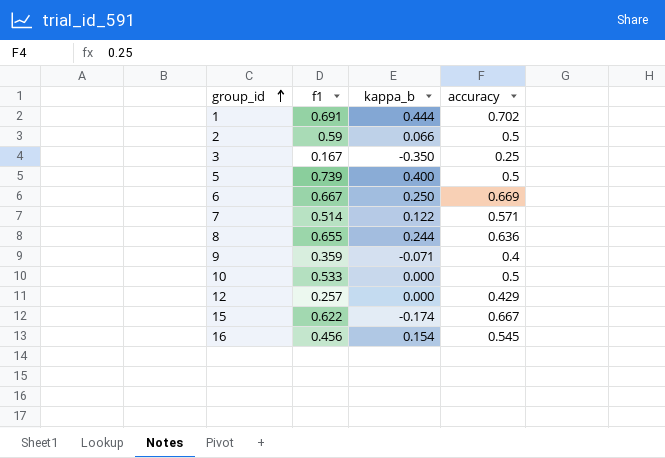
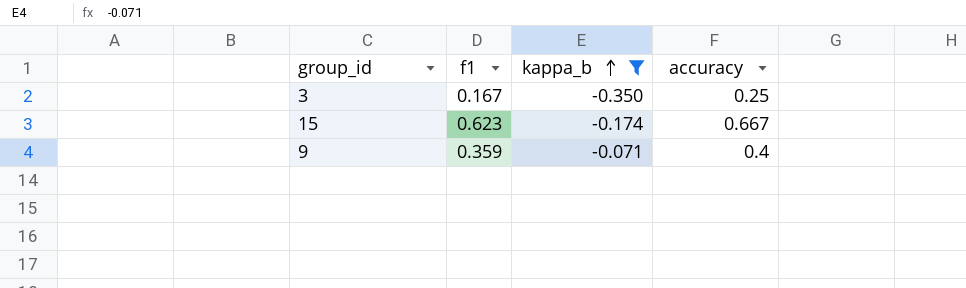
filter: none -> kappa_b <= -0.071
row order: group_id ascending -> kappa_b ascending
15 | f1: 0.622 -> 0.623

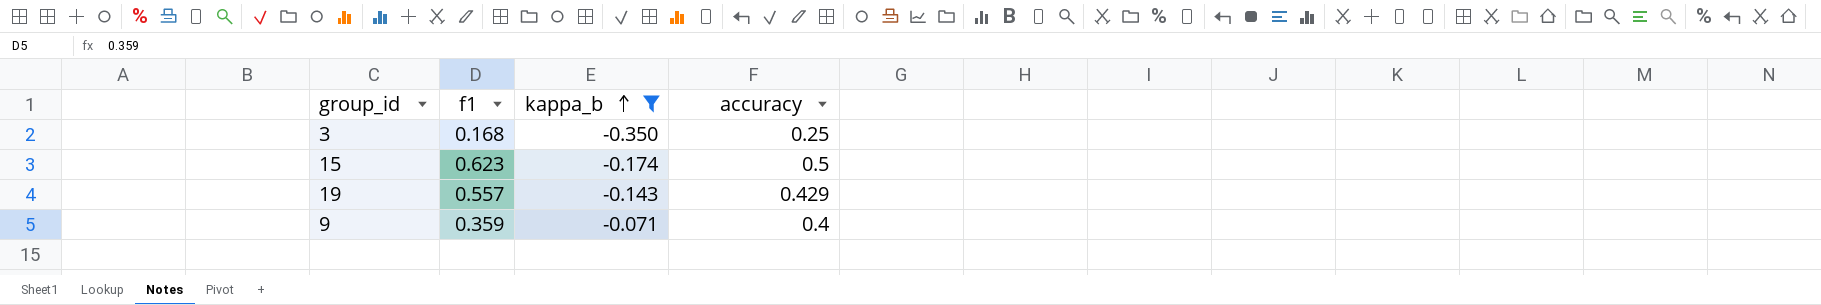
3 | f1: 0.167 -> 0.168
15 | accuracy: 0.667 -> 0.5
row 19: none -> 0.557 | -0.143 | 0.429

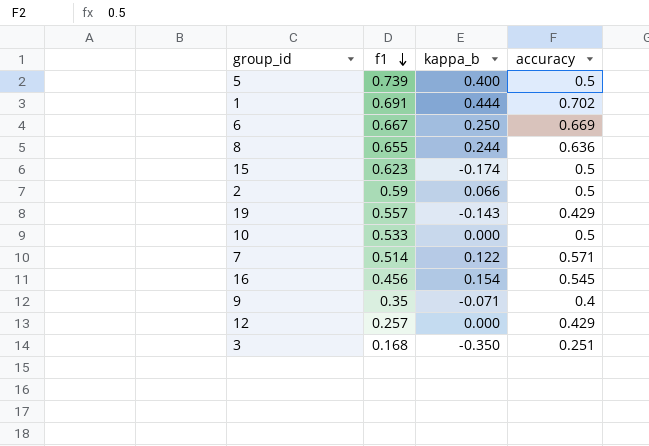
filter: kappa_b <= -0.071 -> none
row order: kappa_b ascending -> f1 descending
9 | f1: 0.359 -> 0.35
3 | accuracy: 0.25 -> 0.251

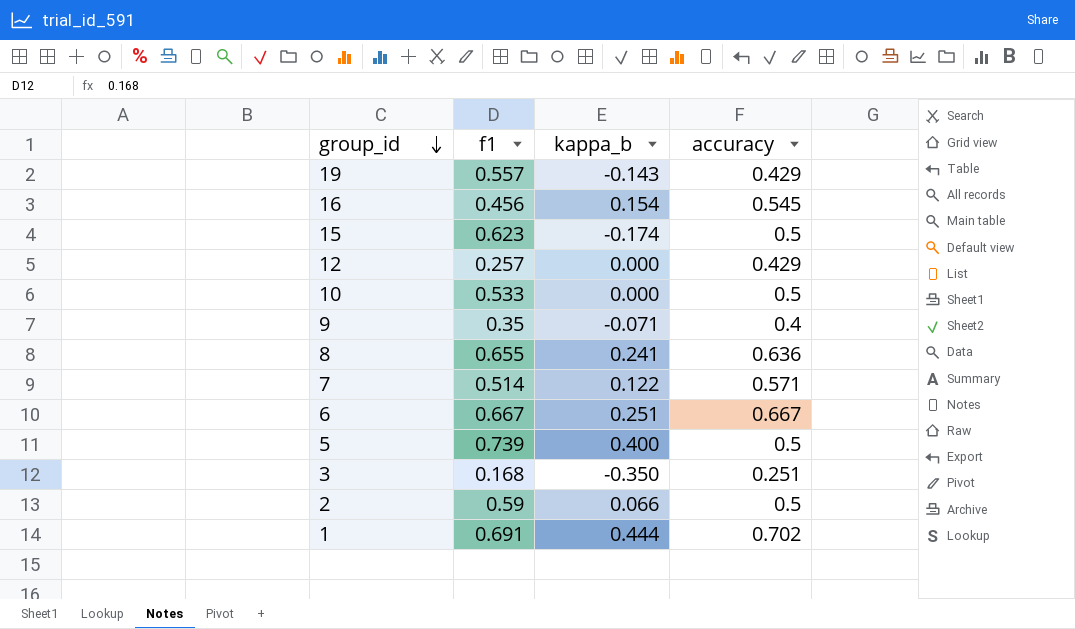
row order: f1 descending -> group_id descending
8 | kappa_b: 0.244 -> 0.241
6 | kappa_b: 0.250 -> 0.251
6 | accuracy: 0.669 -> 0.667

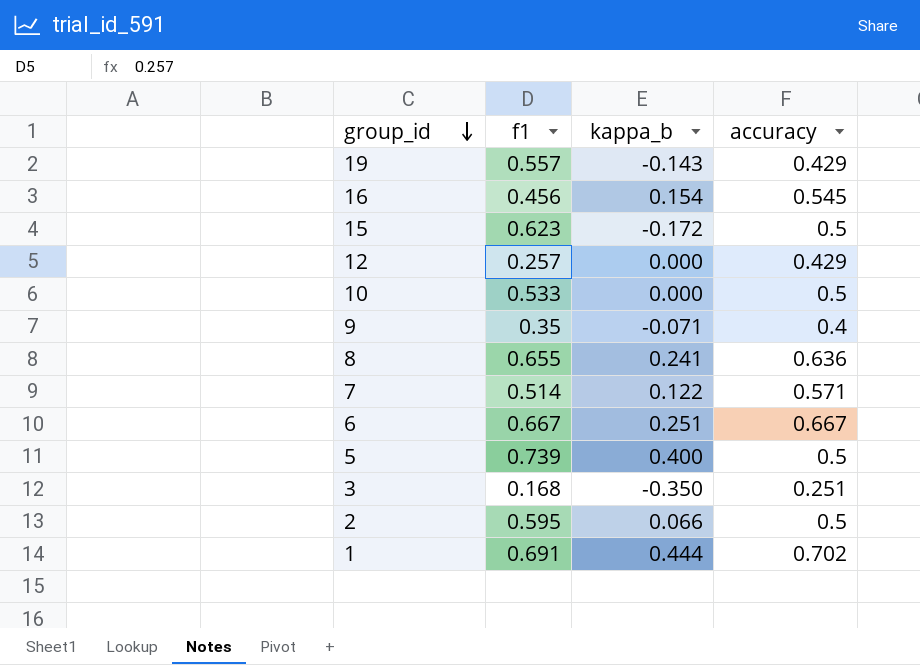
15 | kappa_b: -0.174 -> -0.172
2 | f1: 0.59 -> 0.595

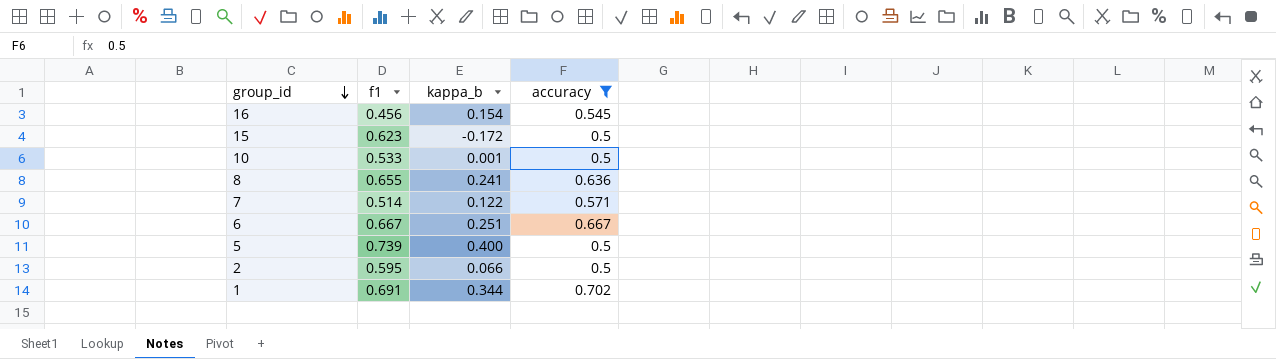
filter: none -> accuracy >= 0.5
10 | kappa_b: 0.000 -> 0.001
1 | kappa_b: 0.444 -> 0.344

